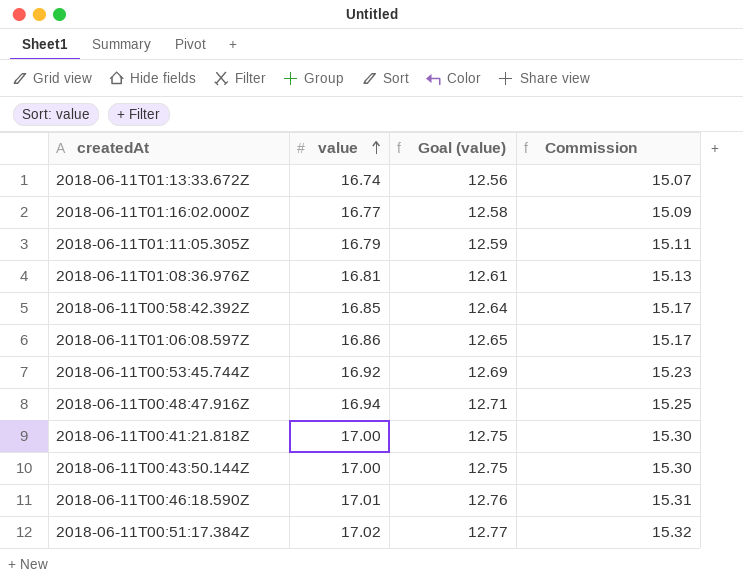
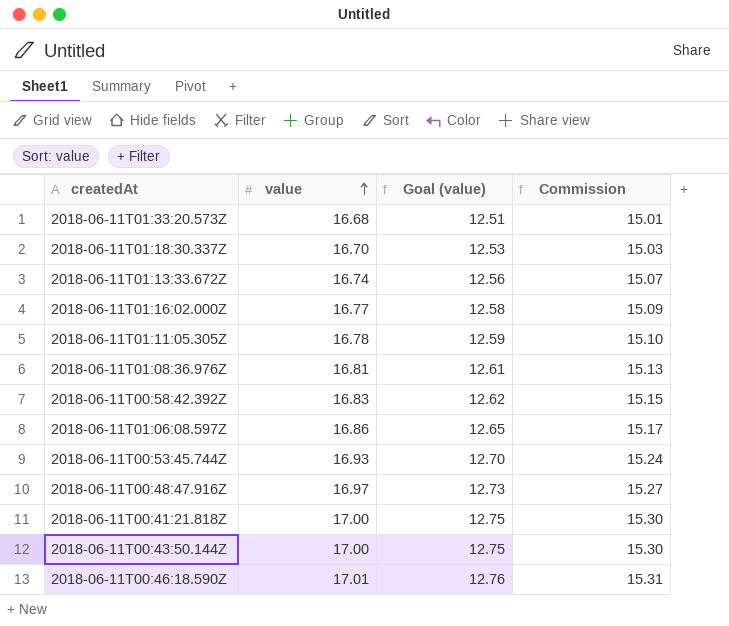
row 2018-06-11T00:51:17.384Z: 17.02 | 12.77 | 15.32 -> none
row 2018-06-11T01:33:20.573Z: none -> 16.68 | 12.51 | 15.01
row 2018-06-11T01:18:30.337Z: none -> 16.70 | 12.53 | 15.03
2018-06-11T01:11:05.305Z | value: 16.79 -> 16.78
2018-06-11T01:11:05.305Z | Commission: 15.11 -> 15.10
2018-06-11T00:58:42.392Z | value: 16.85 -> 16.83
2018-06-11T00:58:42.392Z | Goal (value): 12.64 -> 12.62
2018-06-11T00:58:42.392Z | Commission: 15.17 -> 15.15
2018-06-11T00:53:45.744Z | value: 16.92 -> 16.93
2018-06-11T00:53:45.744Z | Goal (value): 12.69 -> 12.70
2018-06-11T00:53:45.744Z | Commission: 15.23 -> 15.24
2018-06-11T00:48:47.916Z | value: 16.94 -> 16.97
2018-06-11T00:48:47.916Z | Goal (value): 12.71 -> 12.73
2018-06-11T00:48:47.916Z | Commission: 15.25 -> 15.27

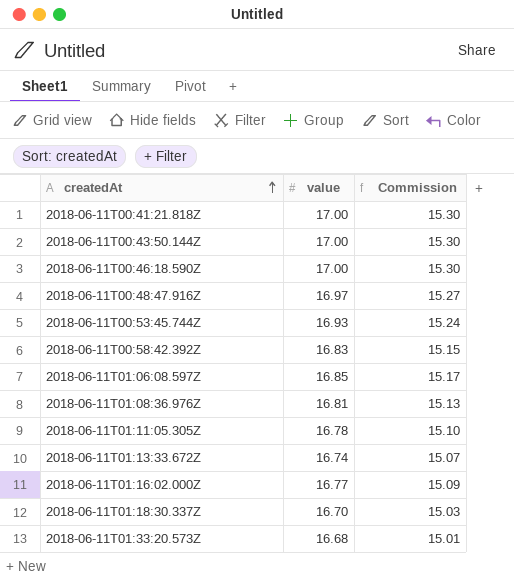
row order: value ascending -> createdAt ascending
column Goal (value) | formula: [value] * 0.75 -> none
2018-06-11T00:46:18.590Z | value: 17.01 -> 17.00
2018-06-11T00:46:18.590Z | Commission: 15.31 -> 15.30
2018-06-11T01:06:08.597Z | value: 16.86 -> 16.85

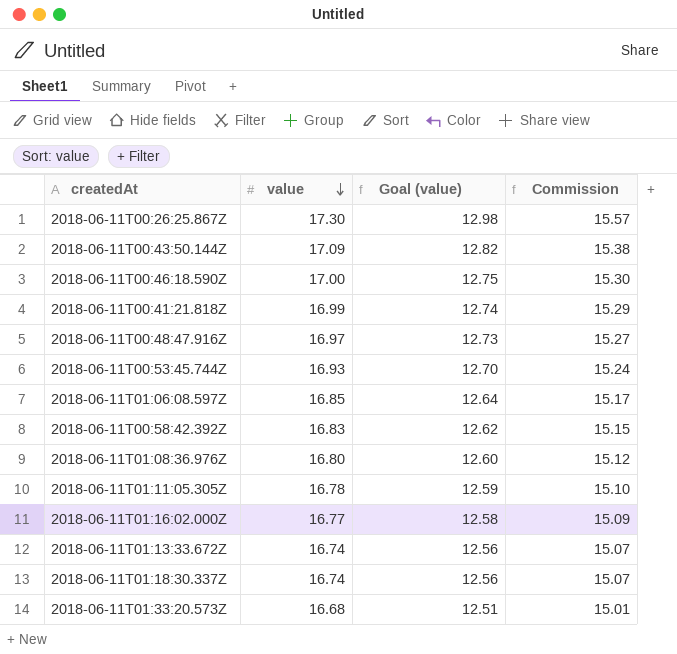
row order: createdAt ascending -> value descending
column Goal (value) | formula: none -> [value] * 0.75
row 2018-06-11T00:26:25.867Z: none -> 17.30 | 12.98 | 15.57
2018-06-11T00:43:50.144Z | value: 17.00 -> 17.09
2018-06-11T00:43:50.144Z | Commission: 15.30 -> 15.38
2018-06-11T00:41:21.818Z | value: 17.00 -> 16.99
2018-06-11T00:41:21.818Z | Commission: 15.30 -> 15.29
2018-06-11T01:08:36.976Z | value: 16.81 -> 16.80
2018-06-11T01:08:36.976Z | Commission: 15.13 -> 15.12
2018-06-11T01:18:30.337Z | value: 16.70 -> 16.74
2018-06-11T01:18:30.337Z | Commission: 15.03 -> 15.07

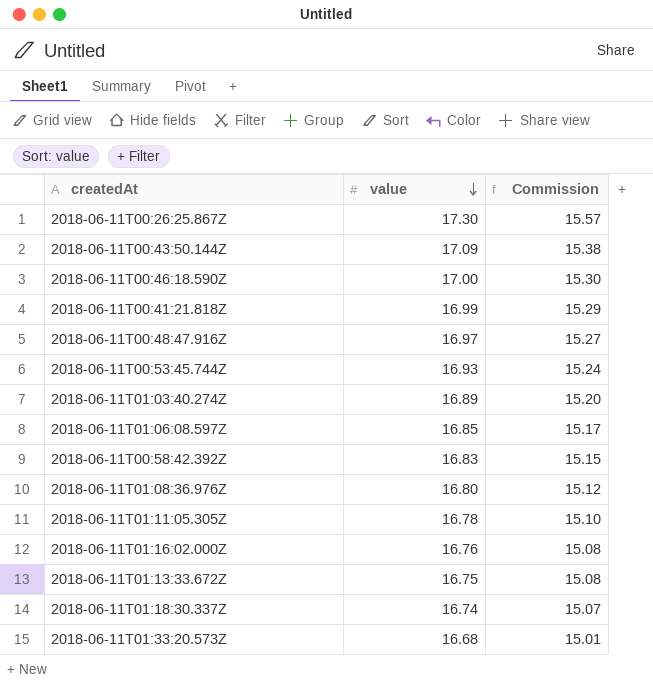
column Goal (value) | formula: [value] * 0.75 -> none
row 2018-06-11T01:03:40.274Z: none -> 16.89 | 15.20
2018-06-11T01:16:02.000Z | value: 16.77 -> 16.76
2018-06-11T01:16:02.000Z | Commission: 15.09 -> 15.08
2018-06-11T01:13:33.672Z | value: 16.74 -> 16.75
2018-06-11T01:13:33.672Z | Commission: 15.07 -> 15.08

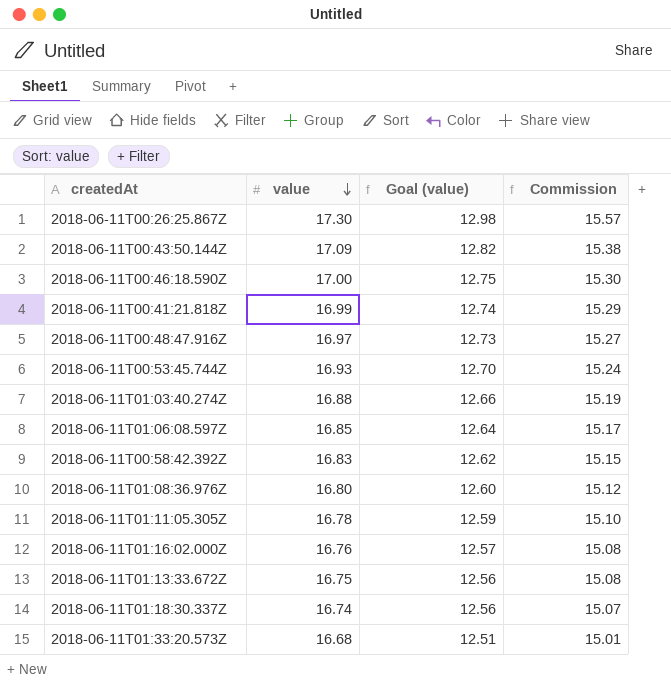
column Goal (value) | formula: none -> [value] * 0.75
2018-06-11T01:03:40.274Z | value: 16.89 -> 16.88
2018-06-11T01:03:40.274Z | Commission: 15.20 -> 15.19

